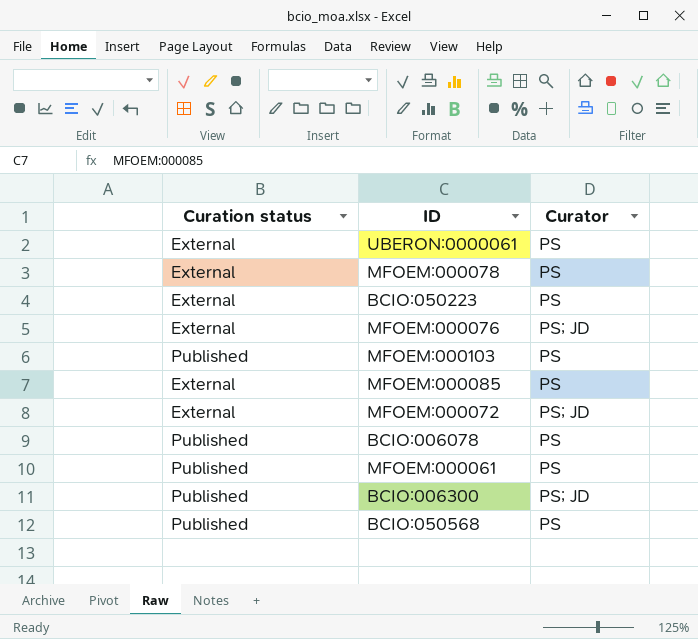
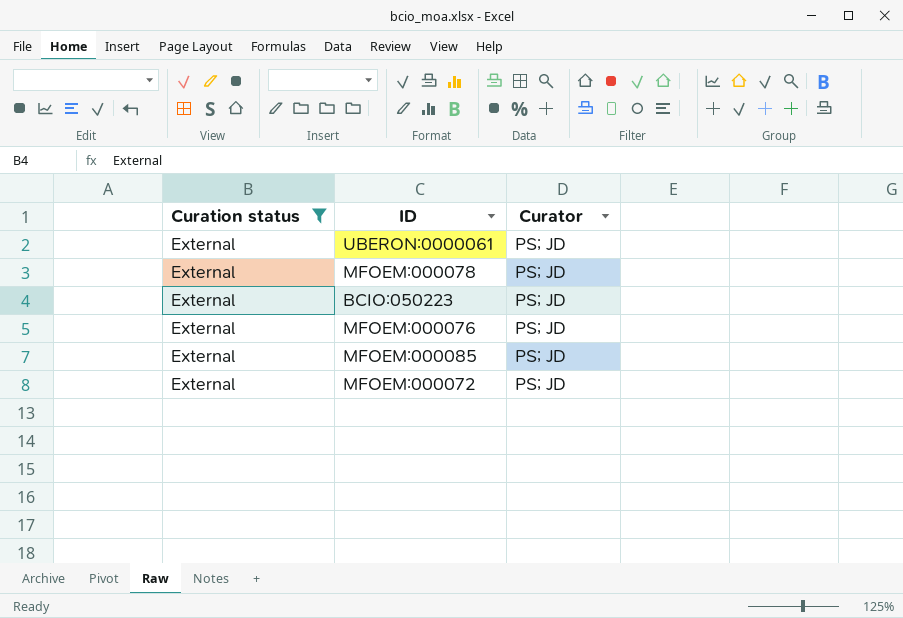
filter: none -> Curation status = External
UBERON:0000061 | Curator: PS -> PS; JD
MFOEM:000078 | Curator: PS -> PS; JD
BCIO:050223 | Curator: PS -> PS; JD
MFOEM:000085 | Curator: PS -> PS; JD

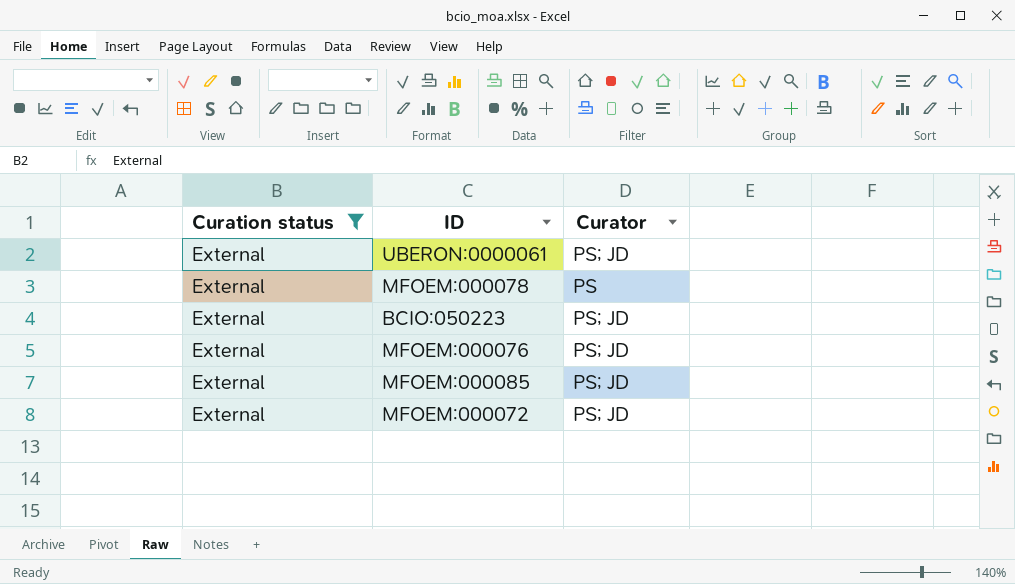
MFOEM:000078 | Curator: PS; JD -> PS

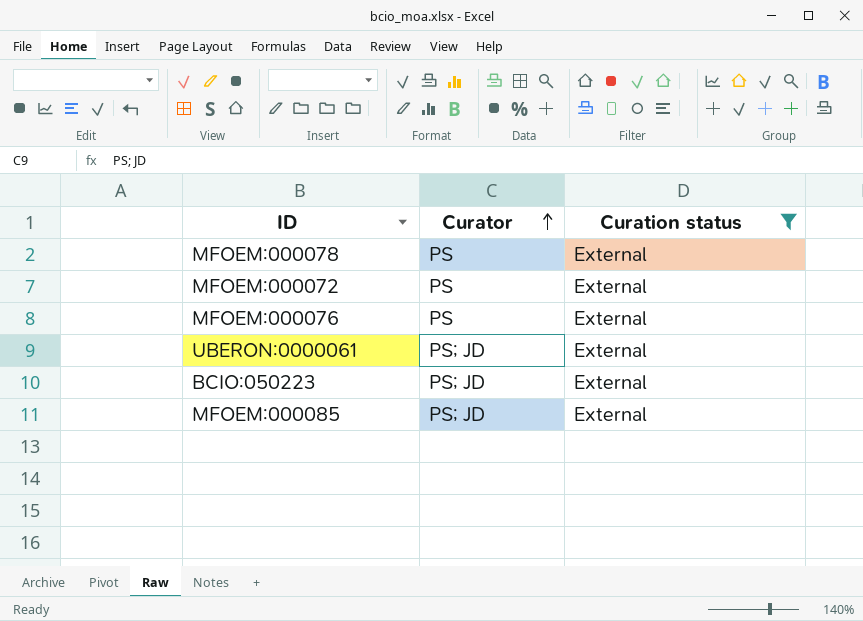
row order: none -> Curator ascending
column Curation status | position: 1 -> 3
MFOEM:000072 | Curator: PS; JD -> PS
MFOEM:000076 | Curator: PS; JD -> PS

